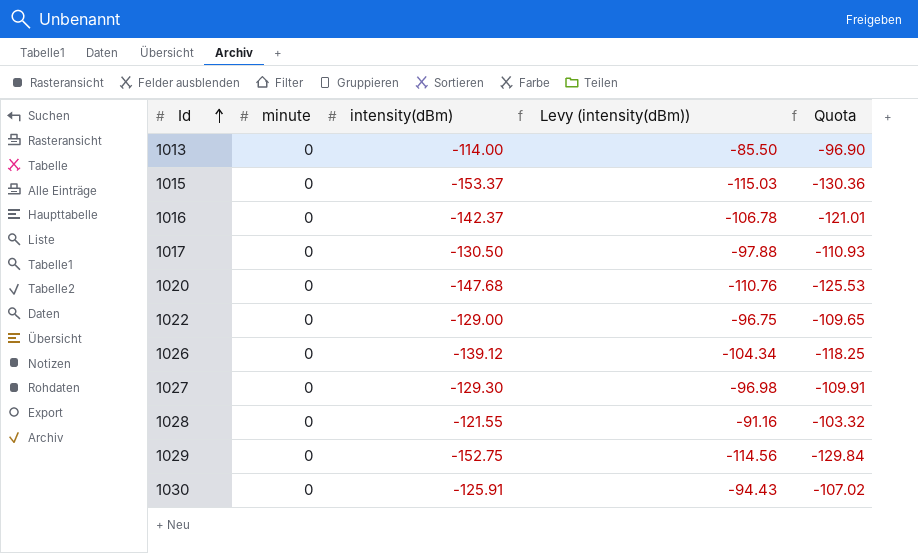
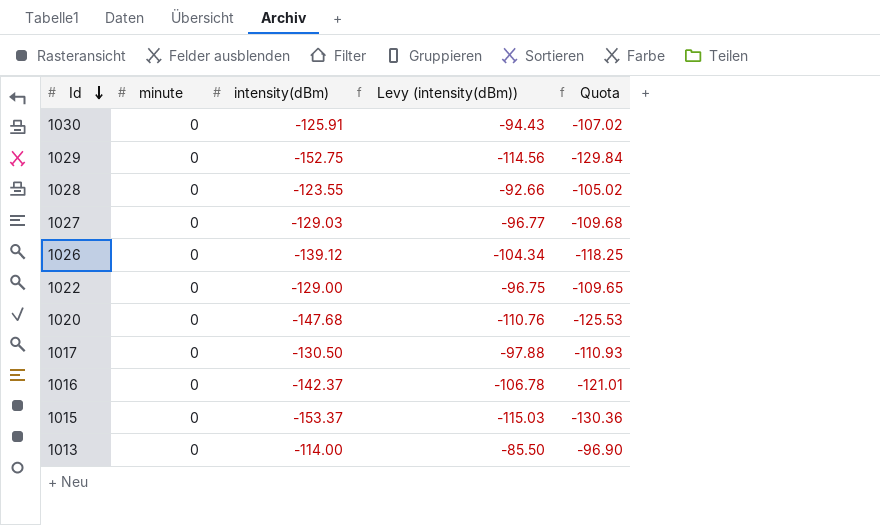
row order: Id ascending -> Id descending
1028 | intensity(dBm): -121.55 -> -123.55
1028 | Levy (intensity(dBm)): -91.16 -> -92.66
1028 | Quota: -103.32 -> -105.02
1027 | intensity(dBm): -129.30 -> -129.03
1027 | Levy (intensity(dBm)): -96.98 -> -96.77
1027 | Quota: -109.91 -> -109.68

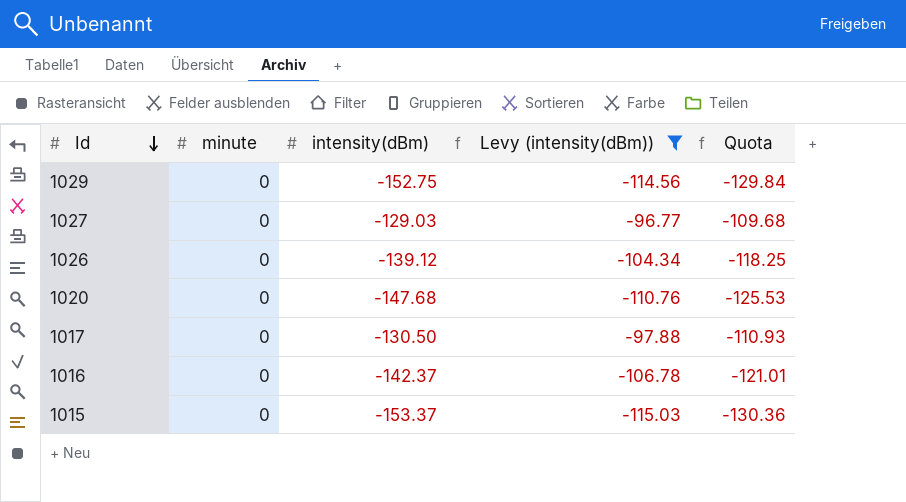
filter: none -> Levy (intensity(dBm)) <= -96.77

